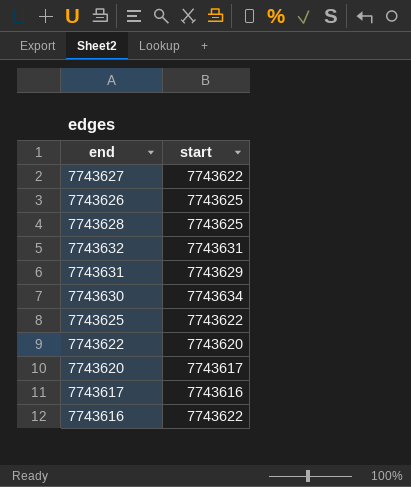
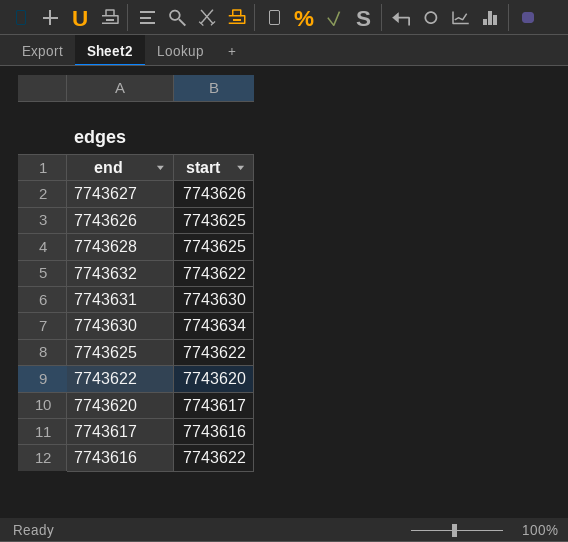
7743627 | start: 7743622 -> 7743626
7743632 | start: 7743631 -> 7743622
7743631 | start: 7743629 -> 7743630

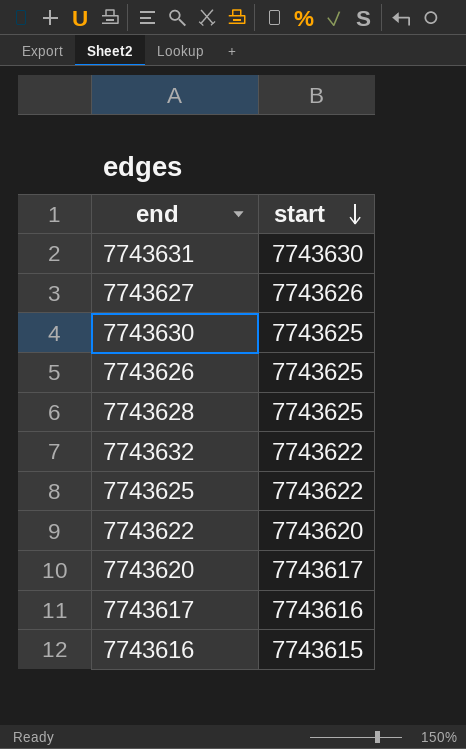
row order: none -> start descending
7743630 | start: 7743634 -> 7743625
7743616 | start: 7743622 -> 7743615

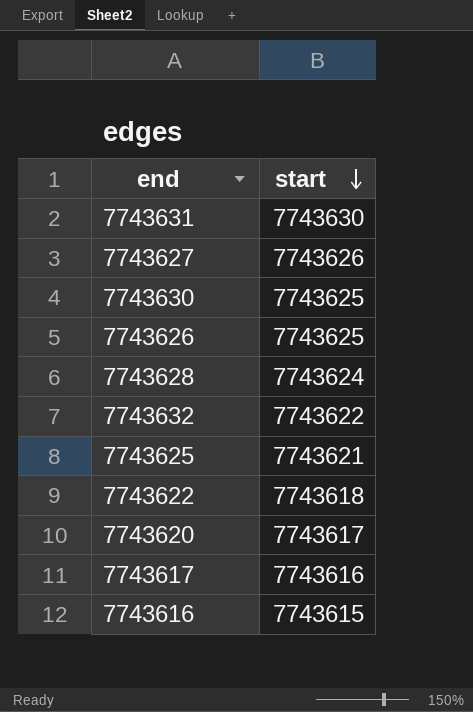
7743628 | start: 7743625 -> 7743624
7743625 | start: 7743622 -> 7743621
7743622 | start: 7743620 -> 7743618

